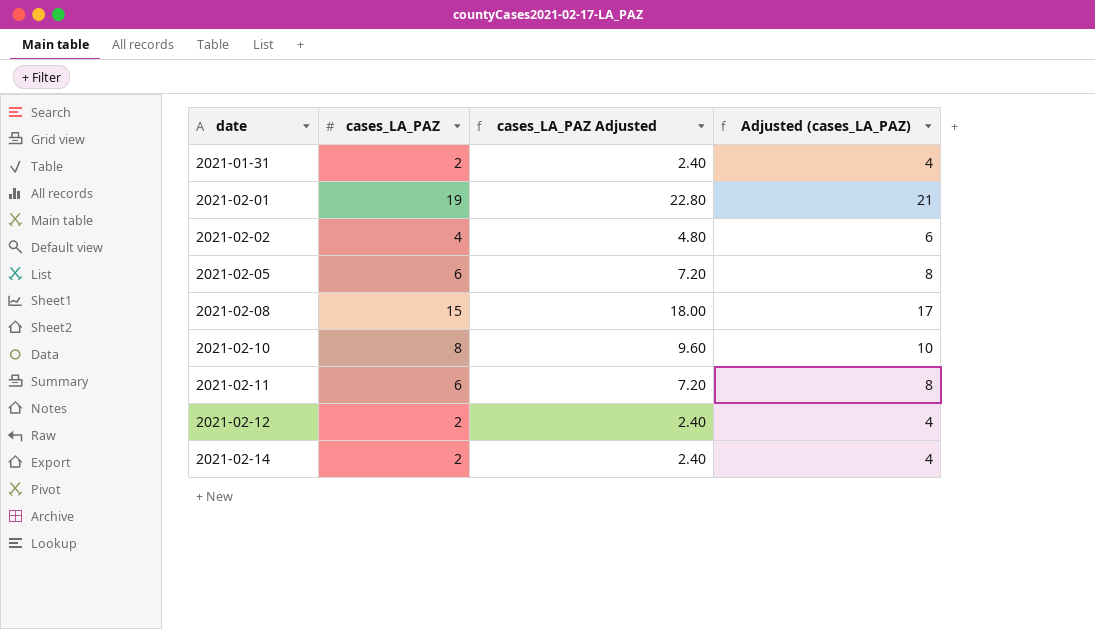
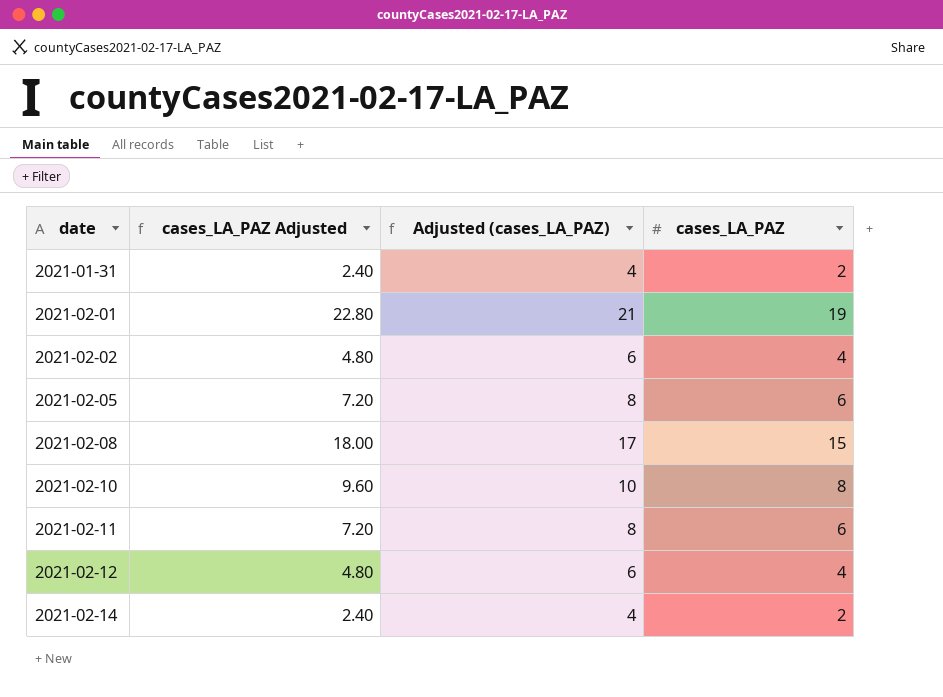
column cases_LA_PAZ | position: 2 -> 4
2021-02-12 | cases_LA_PAZ Adjusted: 2.40 -> 4.80
2021-02-12 | Adjusted (cases_LA_PAZ): 4 -> 6
2021-02-12 | cases_LA_PAZ: 2 -> 4

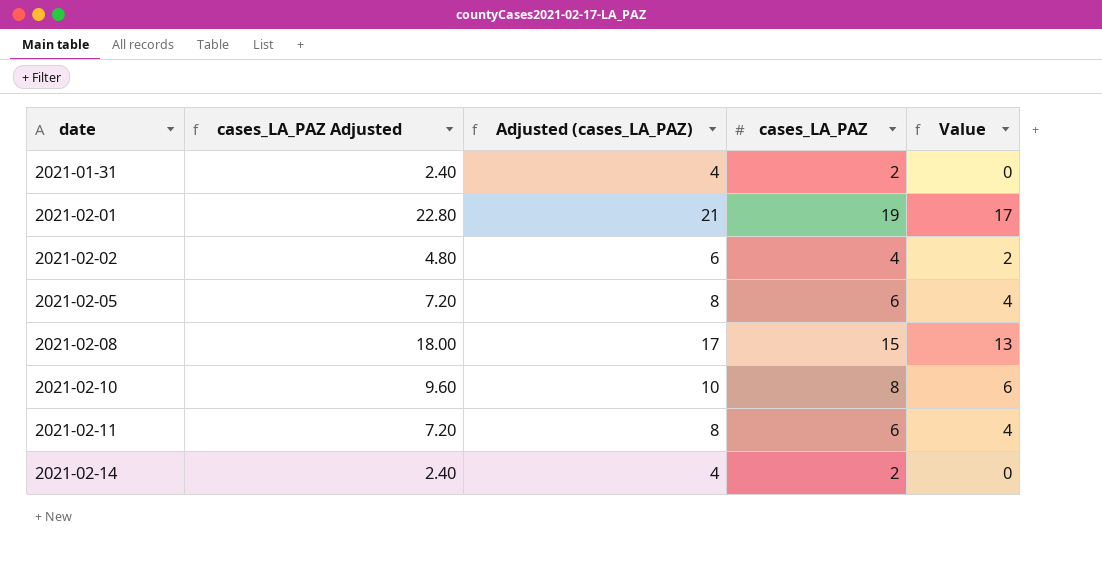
column Value | formula: none -> [cases_LA_PAZ] - 2
row 2021-02-12: 4.80 | 6 | 4 -> none

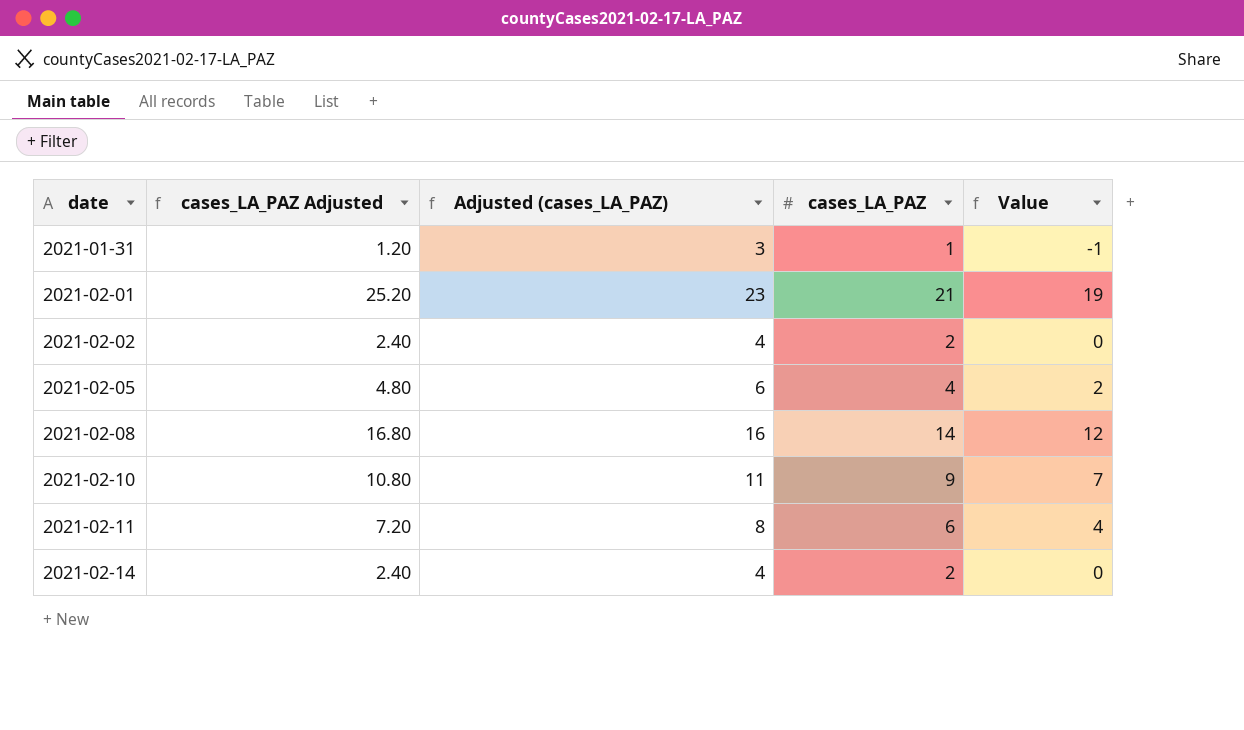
2021-01-31 | cases_LA_PAZ Adjusted: 2.40 -> 1.20
2021-01-31 | Adjusted (cases_LA_PAZ): 4 -> 3
2021-01-31 | cases_LA_PAZ: 2 -> 1
2021-01-31 | Value: 0 -> -1
2021-02-01 | cases_LA_PAZ Adjusted: 22.80 -> 25.20
2021-02-01 | Adjusted (cases_LA_PAZ): 21 -> 23
2021-02-01 | cases_LA_PAZ: 19 -> 21
2021-02-01 | Value: 17 -> 19
2021-02-02 | cases_LA_PAZ Adjusted: 4.80 -> 2.40
2021-02-02 | Adjusted (cases_LA_PAZ): 6 -> 4
2021-02-02 | cases_LA_PAZ: 4 -> 2
2021-02-02 | Value: 2 -> 0
2021-02-05 | cases_LA_PAZ Adjusted: 7.20 -> 4.80
2021-02-05 | Adjusted (cases_LA_PAZ): 8 -> 6
2021-02-05 | cases_LA_PAZ: 6 -> 4
2021-02-05 | Value: 4 -> 2
2021-02-08 | cases_LA_PAZ Adjusted: 18.00 -> 16.80
2021-02-08 | Adjusted (cases_LA_PAZ): 17 -> 16
2021-02-08 | cases_LA_PAZ: 15 -> 14
2021-02-08 | Value: 13 -> 12
2021-02-10 | cases_LA_PAZ Adjusted: 9.60 -> 10.80
2021-02-10 | Adjusted (cases_LA_PAZ): 10 -> 11
2021-02-10 | cases_LA_PAZ: 8 -> 9
2021-02-10 | Value: 6 -> 7

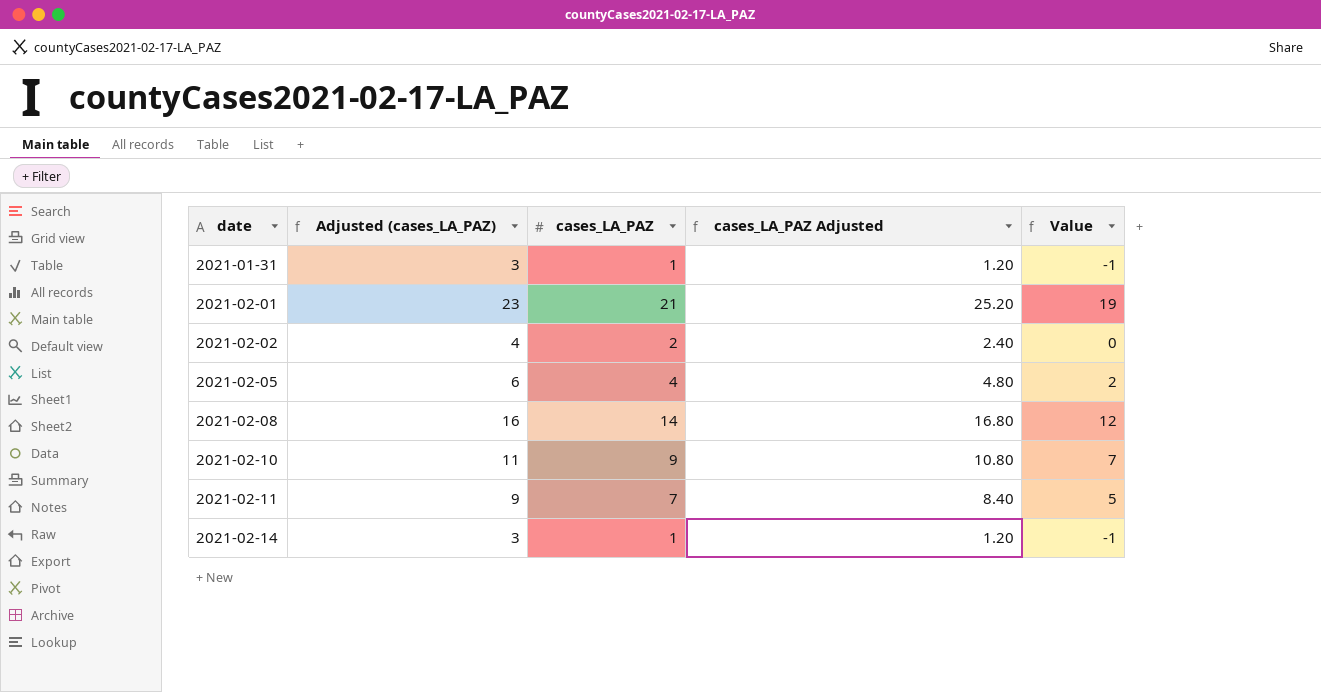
column cases_LA_PAZ Adjusted | position: 2 -> 4
2021-02-11 | Adjusted (cases_LA_PAZ): 8 -> 9
2021-02-11 | cases_LA_PAZ: 6 -> 7
2021-02-11 | cases_LA_PAZ Adjusted: 7.20 -> 8.40
2021-02-11 | Value: 4 -> 5
2021-02-14 | Adjusted (cases_LA_PAZ): 4 -> 3
2021-02-14 | cases_LA_PAZ: 2 -> 1
2021-02-14 | cases_LA_PAZ Adjusted: 2.40 -> 1.20
2021-02-14 | Value: 0 -> -1

